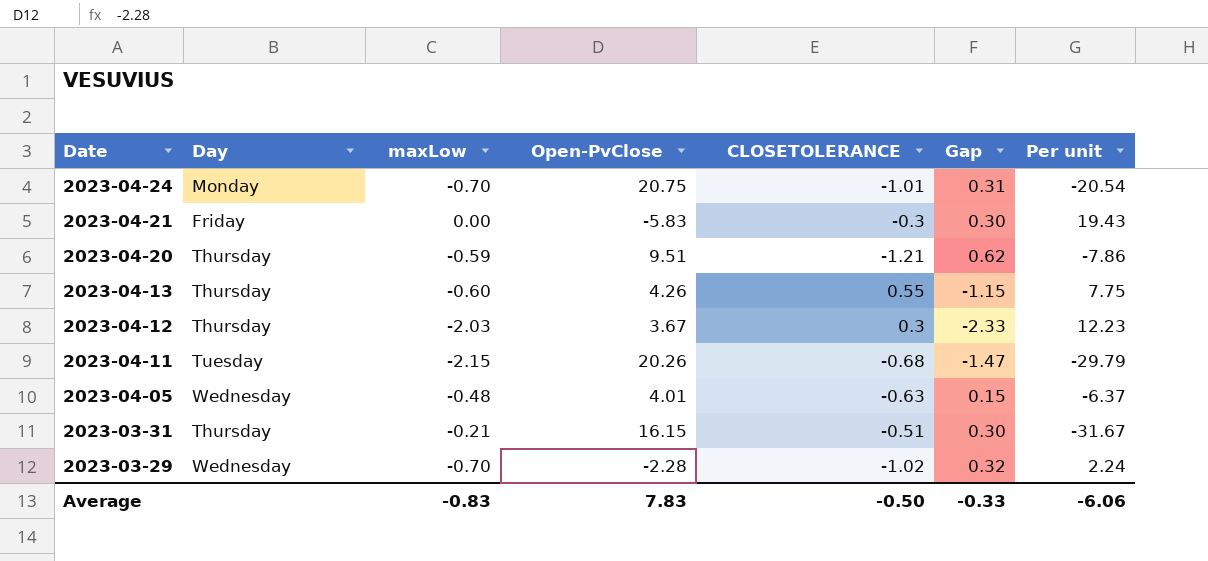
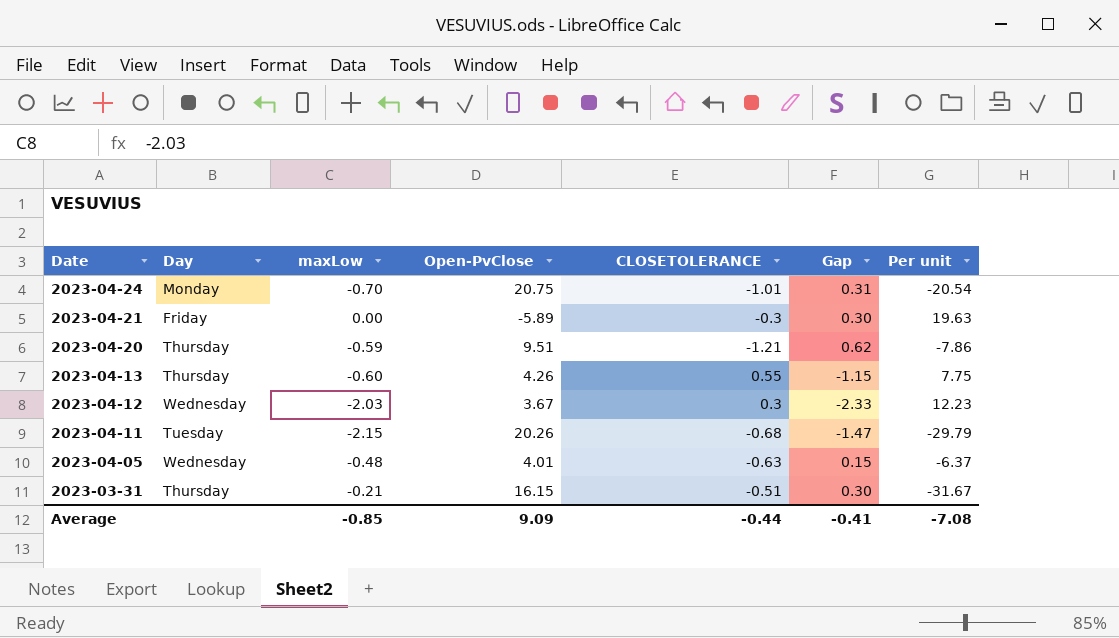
row 2023-03-29: Wednesday | -0.70 | -2.28 | -1.02 | 0.32 | 2.24 -> none
2023-04-21 | Open-PvClose: -5.83 -> -5.89
2023-04-21 | Per unit: 19.43 -> 19.63
2023-04-12 | Day: Thursday -> Wednesday
Average | maxLow: -0.83 -> -0.85
Average | Open-PvClose: 7.83 -> 9.09
Average | CLOSETOLERANCE: -0.50 -> -0.44
Average | Gap: -0.33 -> -0.41
Average | Per unit: -6.06 -> -7.08

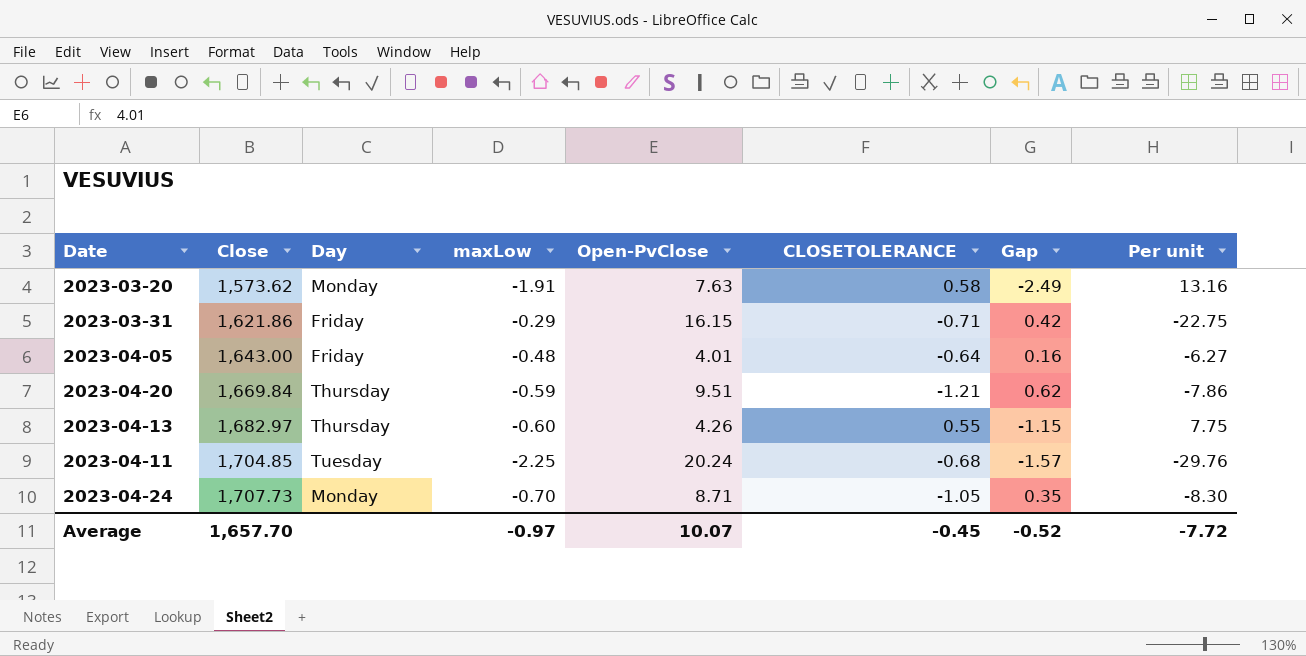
row order: Date descending -> Close ascending
column Close | position: none -> 2
row 2023-04-21: Friday | 0.00 | -5.89 | -0.3 | 0.30 | 19.63 -> none
row 2023-04-12: Wednesday | -2.03 | 3.67 | 0.3 | -2.33 | 12.23 -> none
row 2023-03-20: none -> 1,573.62 | Monday | -1.91 | 7.63 | 0.58 | -2.49 | 13.16
2023-03-31 | Day: Thursday -> Friday
2023-03-31 | maxLow: -0.21 -> -0.29
2023-03-31 | CLOSETOLERANCE: -0.51 -> -0.71
2023-03-31 | Gap: 0.30 -> 0.42
2023-03-31 | Per unit: -31.67 -> -22.75
2023-04-05 | Day: Wednesday -> Friday
2023-04-05 | CLOSETOLERANCE: -0.63 -> -0.64
2023-04-05 | Gap: 0.15 -> 0.16
2023-04-05 | Per unit: -6.37 -> -6.27
2023-04-11 | maxLow: -2.15 -> -2.25
2023-04-11 | Open-PvClose: 20.26 -> 20.24
2023-04-11 | Gap: -1.47 -> -1.57
2023-04-11 | Per unit: -29.79 -> -29.76
2023-04-24 | Open-PvClose: 20.75 -> 8.71
2023-04-24 | CLOSETOLERANCE: -1.01 -> -1.05
2023-04-24 | Gap: 0.31 -> 0.35
2023-04-24 | Per unit: -20.54 -> -8.30
Average | maxLow: -0.85 -> -0.97
Average | Open-PvClose: 9.09 -> 10.07
Average | CLOSETOLERANCE: -0.44 -> -0.45
Average | Gap: -0.41 -> -0.52
Average | Per unit: -7.08 -> -7.72

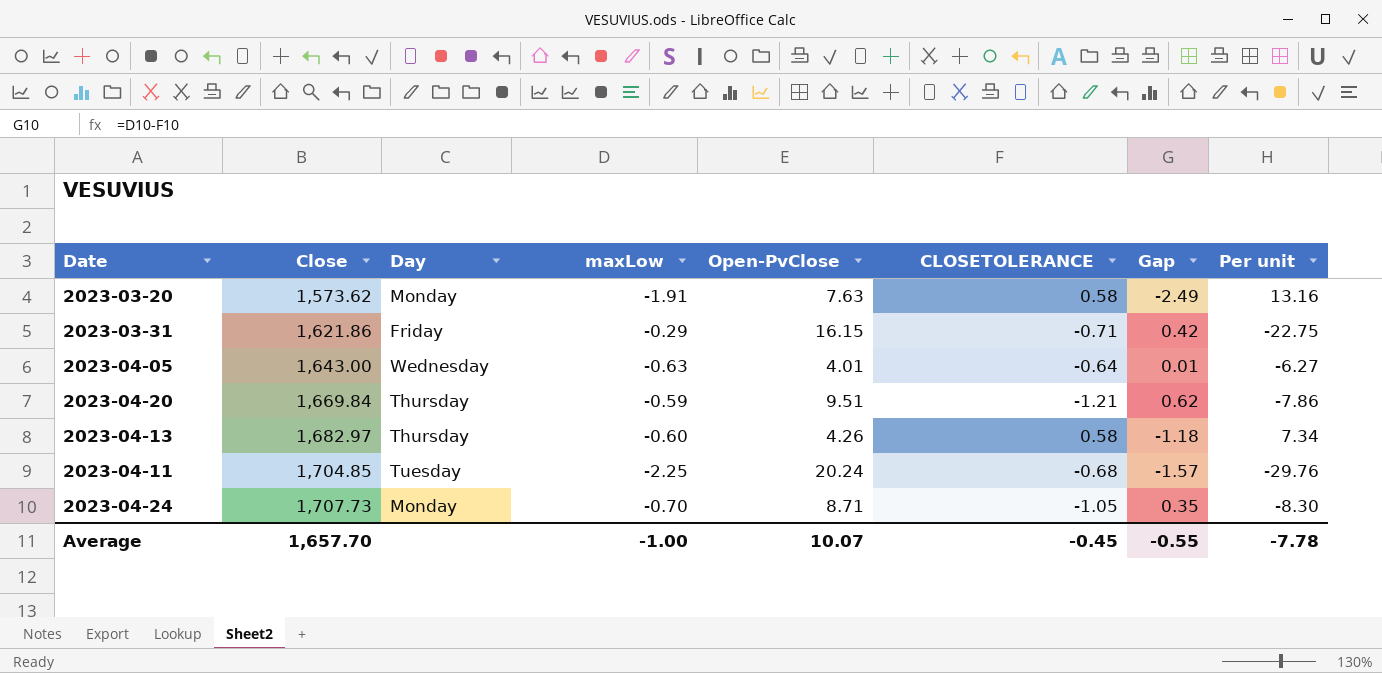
2023-04-05 | Day: Friday -> Wednesday
2023-04-05 | maxLow: -0.48 -> -0.63
2023-04-05 | Gap: 0.16 -> 0.01
2023-04-13 | CLOSETOLERANCE: 0.55 -> 0.58
2023-04-13 | Gap: -1.15 -> -1.18
2023-04-13 | Per unit: 7.75 -> 7.34
Average | maxLow: -0.97 -> -1.00
Average | Gap: -0.52 -> -0.55
Average | Per unit: -7.72 -> -7.78

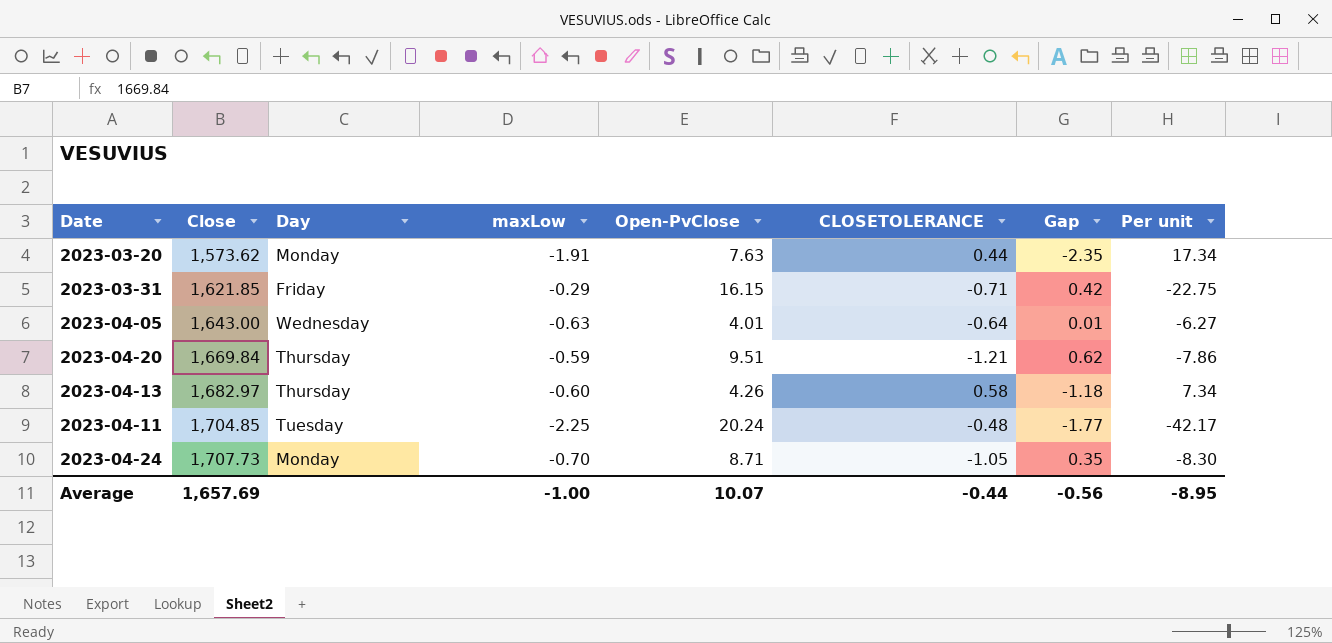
2023-03-20 | CLOSETOLERANCE: 0.58 -> 0.44
2023-03-20 | Gap: -2.49 -> -2.35
2023-03-20 | Per unit: 13.16 -> 17.34
2023-03-31 | Close: 1,621.86 -> 1,621.85
2023-04-11 | CLOSETOLERANCE: -0.68 -> -0.48
2023-04-11 | Gap: -1.57 -> -1.77
2023-04-11 | Per unit: -29.76 -> -42.17
Average | Close: 1,657.70 -> 1,657.69
Average | CLOSETOLERANCE: -0.45 -> -0.44
Average | Gap: -0.55 -> -0.56
Average | Per unit: -7.78 -> -8.95

